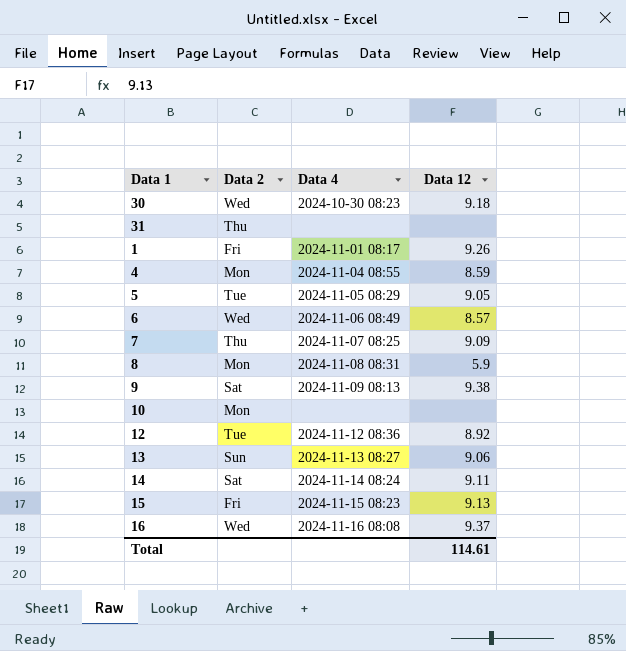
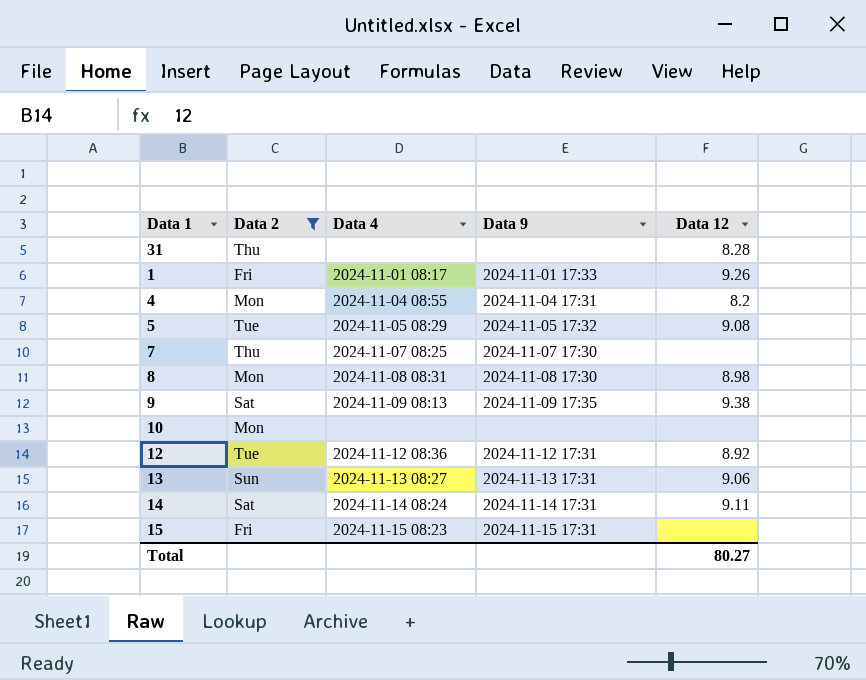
filter: none -> Data 2 != Wed
column Data 9 | position: none -> 4
31 | Data 12: none -> 8.28
4 | Data 12: 8.59 -> 8.2
5 | Data 12: 9.05 -> 9.08
7 | Data 12: 9.09 -> none
8 | Data 12: 5.9 -> 8.98
15 | Data 12: 9.13 -> none
Total | Data 12: 114.61 -> 80.27

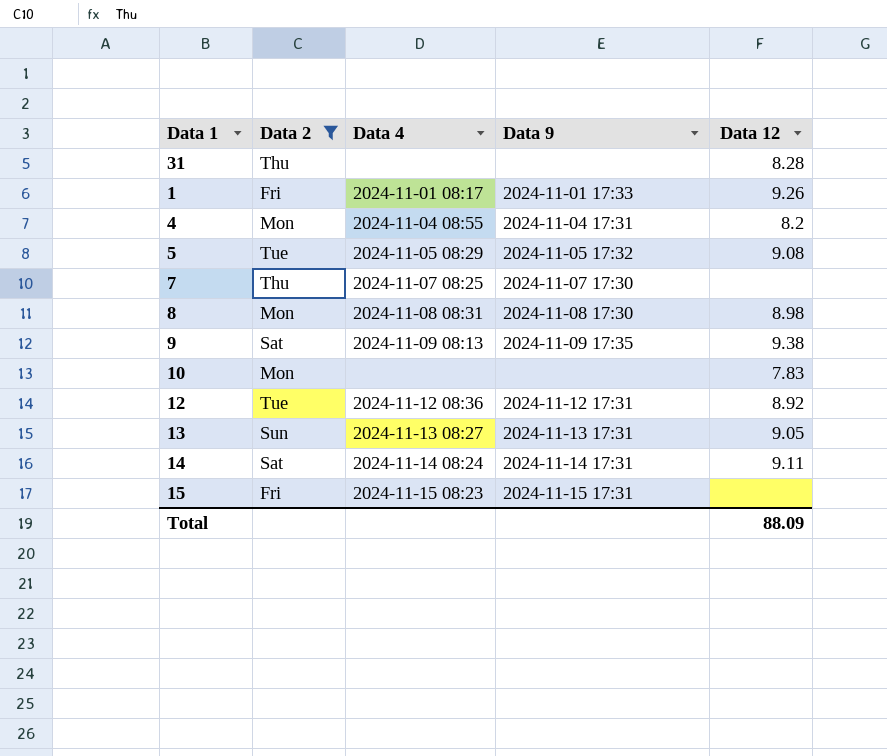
10 | Data 12: none -> 7.83
13 | Data 12: 9.06 -> 9.05
Total | Data 12: 80.27 -> 88.09

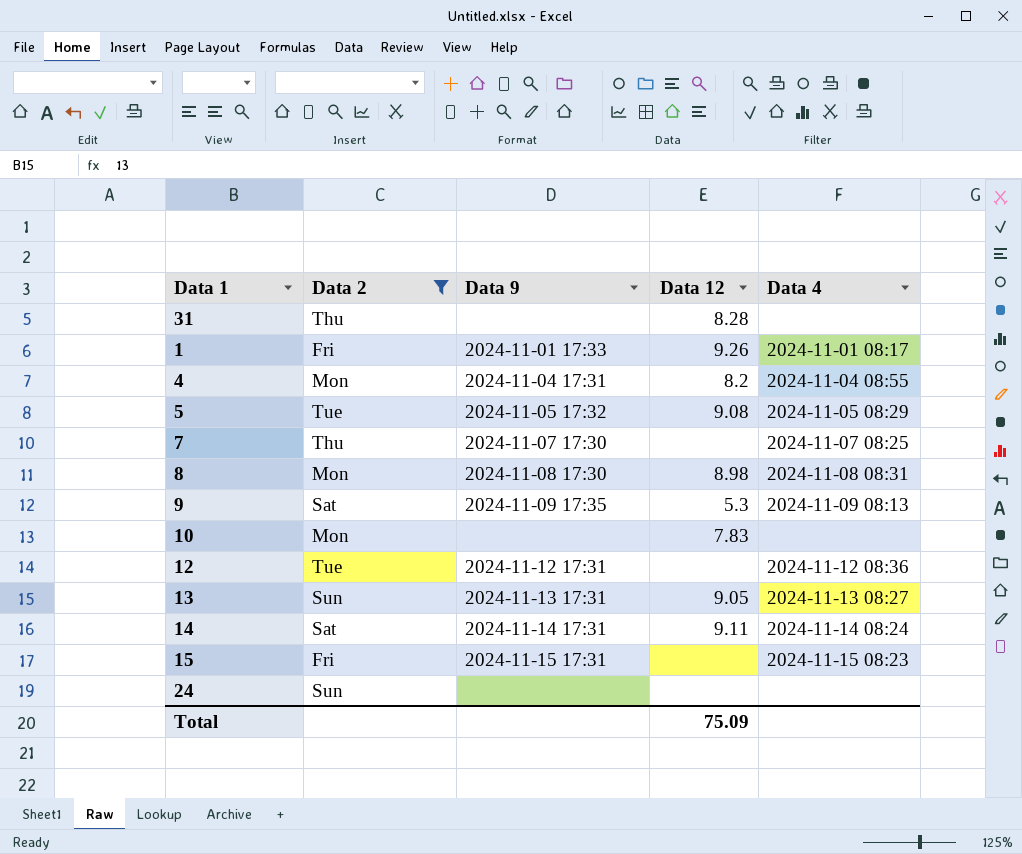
column Data 4 | position: 3 -> 5
9 | Data 12: 9.38 -> 5.3
12 | Data 12: 8.92 -> none
row 24: none -> Sun | none | none | none
Total | Data 12: 88.09 -> 75.09

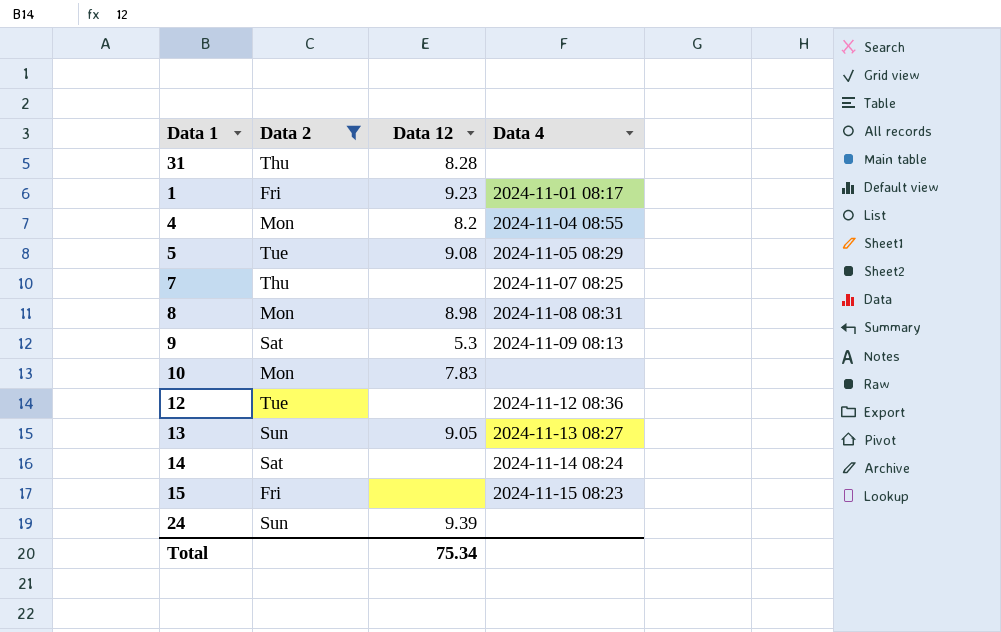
column Data 9 | position: 3 -> none
1 | Data 12: 9.26 -> 9.23
14 | Data 12: 9.11 -> none
24 | Data 12: none -> 9.39
Total | Data 12: 75.09 -> 75.34

